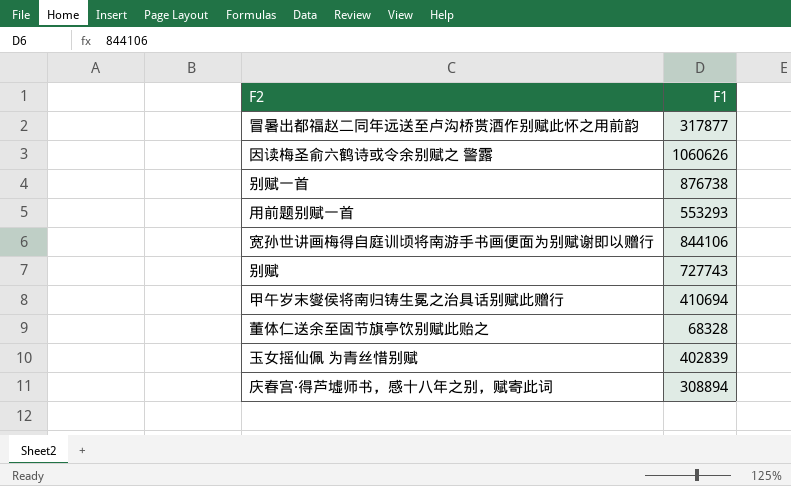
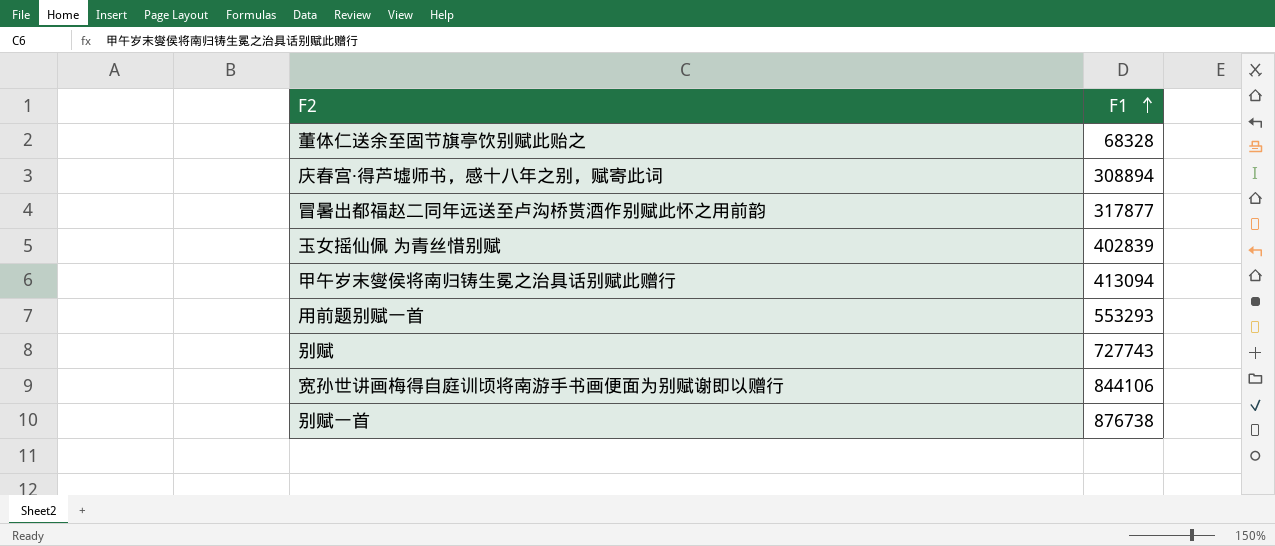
row order: none -> F1 ascending
row 因读梅圣俞六鹤诗或令余别赋之 警露: 1060626 -> none
甲午岁末燮侯将南归铸生冕之治具话别赋此赠行 | F1: 410694 -> 413094

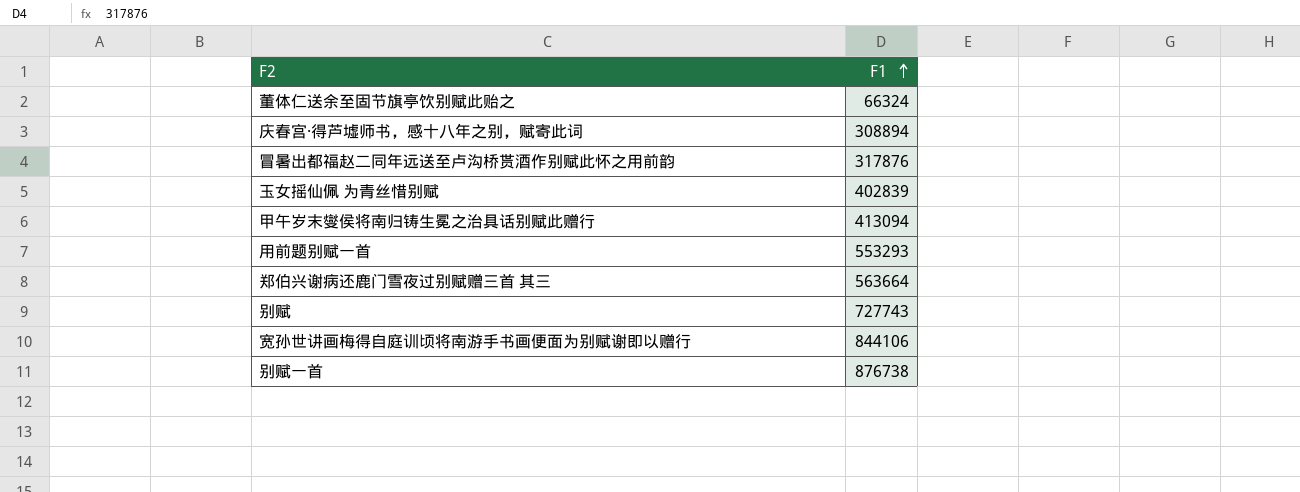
董体仁送余至固节旗亭饮别赋此贻之 | F1: 68328 -> 66324
冒暑出都福赵二同年远送至卢沟桥贳酒作别赋此怀之用前韵 | F1: 317877 -> 317876
row 郑伯兴谢病还鹿门雪夜过别赋赠三首 其三: none -> 563664

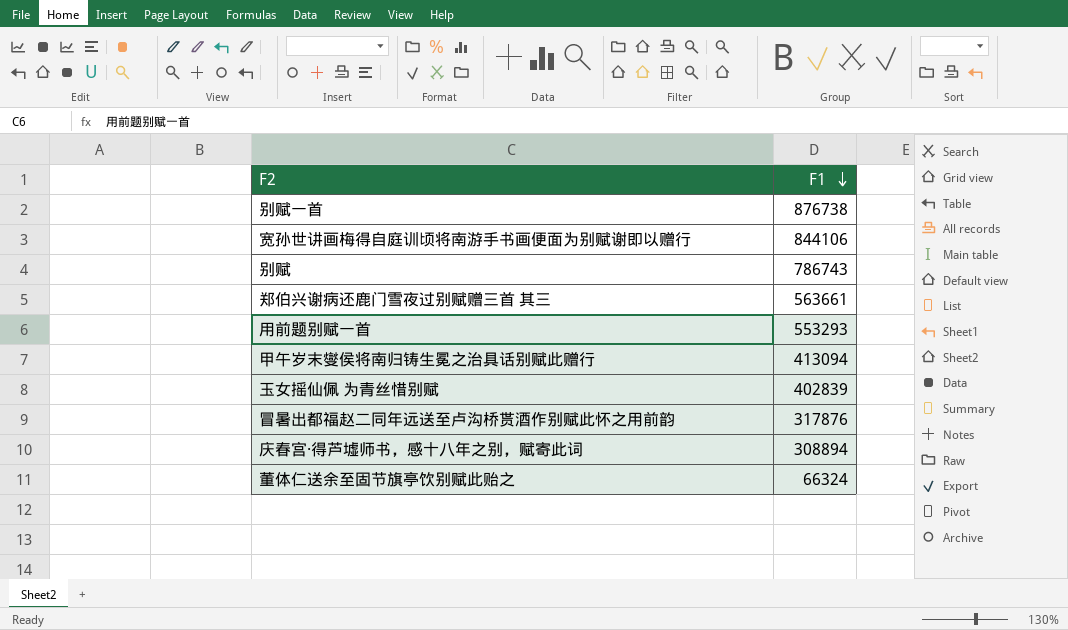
row order: F1 ascending -> F1 descending
别赋 | F1: 727743 -> 786743
郑伯兴谢病还鹿门雪夜过别赋赠三首 其三 | F1: 563664 -> 563661

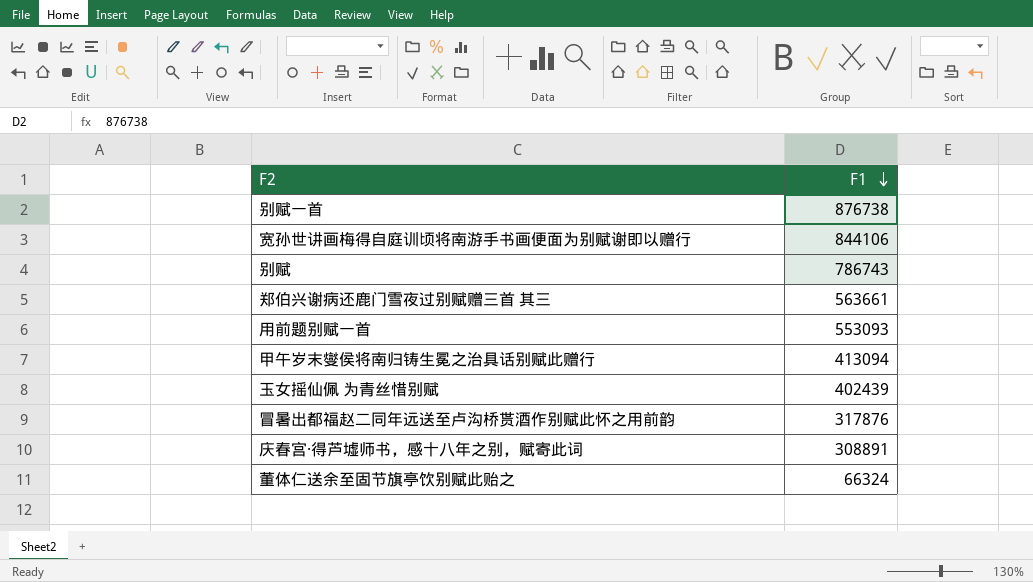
用前题别赋一首 | F1: 553293 -> 553093
玉女摇仙佩 为青丝惜别赋 | F1: 402839 -> 402439
庆春宫·得芦墟师书，感十八年之别，赋寄此词 | F1: 308894 -> 308891

